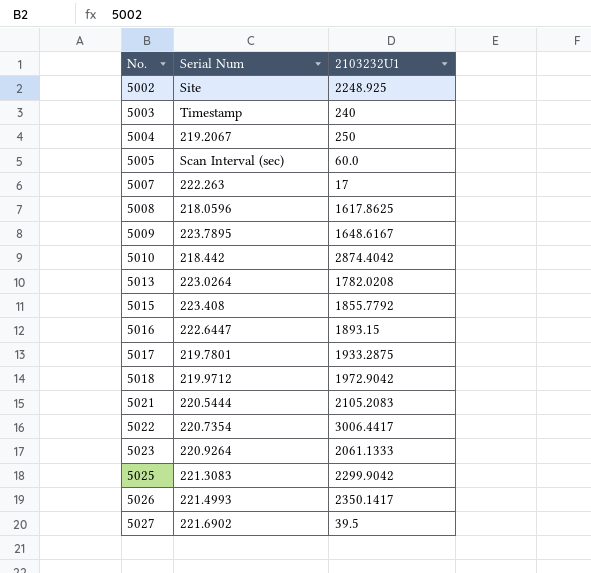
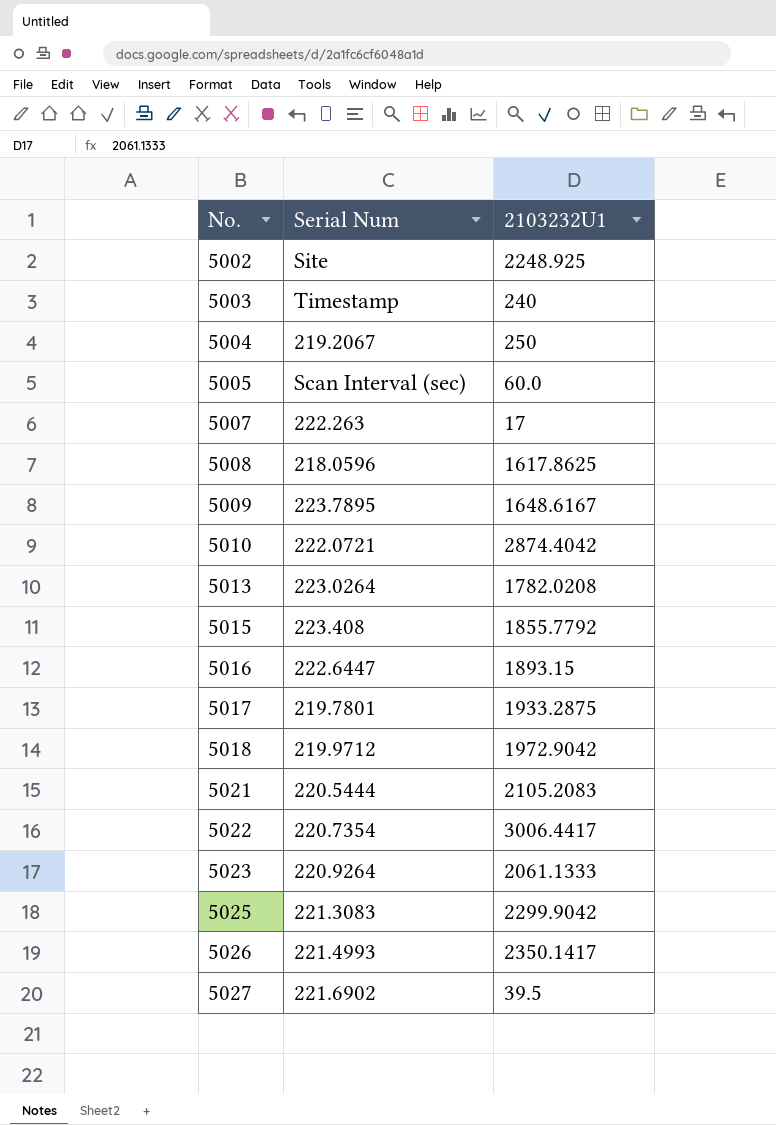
5010 | Serial Num: 218.442 -> 222.0721

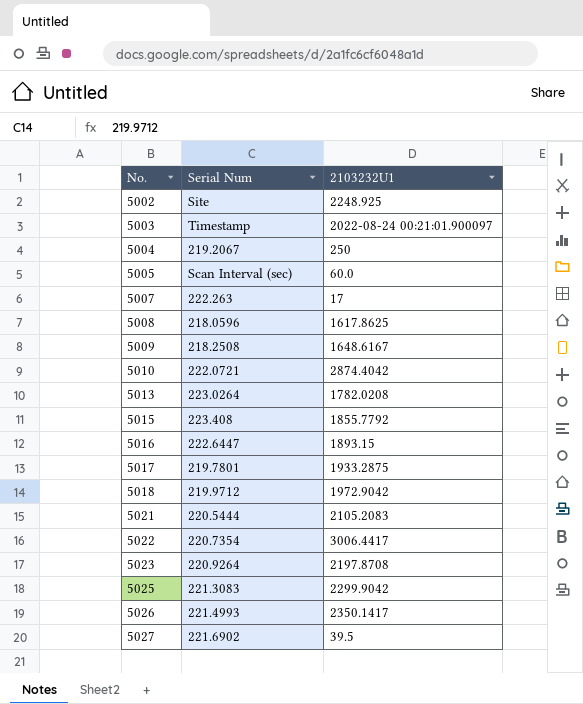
5003 | 2103232U1: 240 -> 2022-08-24 00:21:01.900097
5009 | Serial Num: 223.7895 -> 218.2508
5023 | 2103232U1: 2061.1333 -> 2197.8708

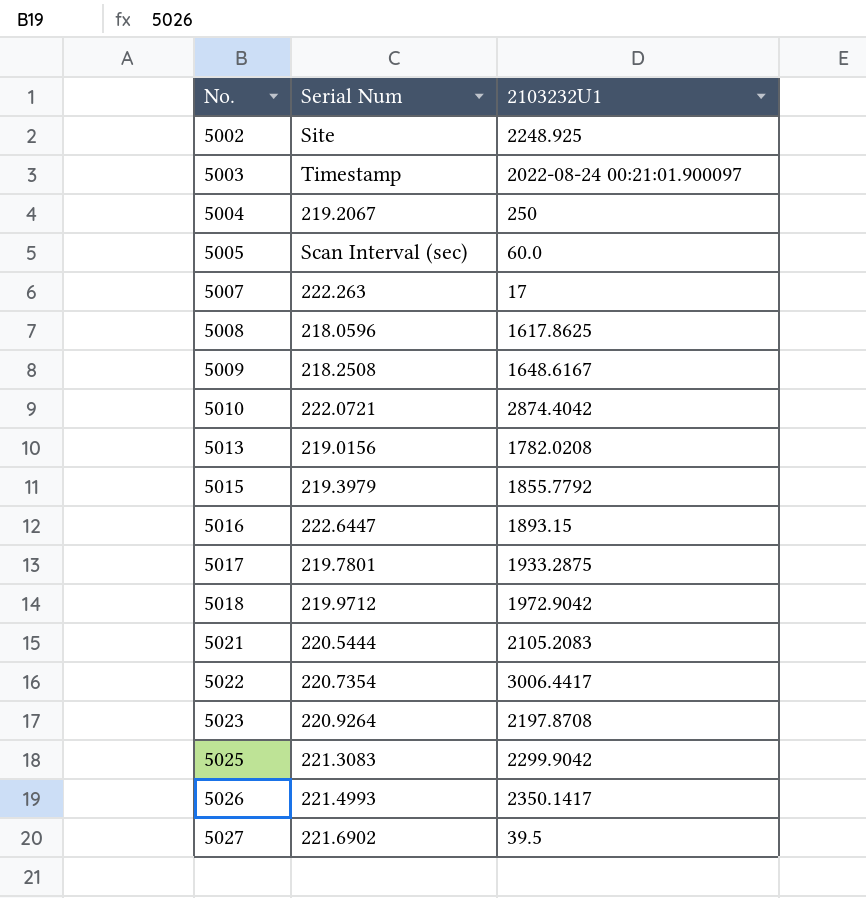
5013 | Serial Num: 223.0264 -> 219.0156
5015 | Serial Num: 223.408 -> 219.3979

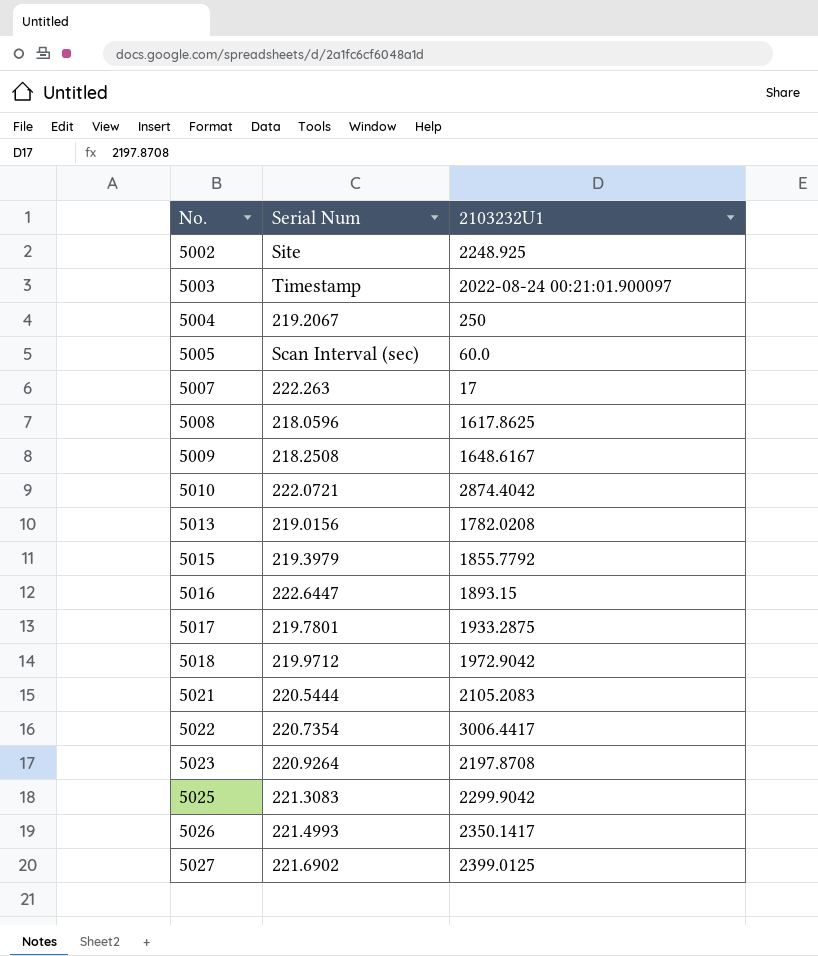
5027 | 2103232U1: 39.5 -> 2399.0125

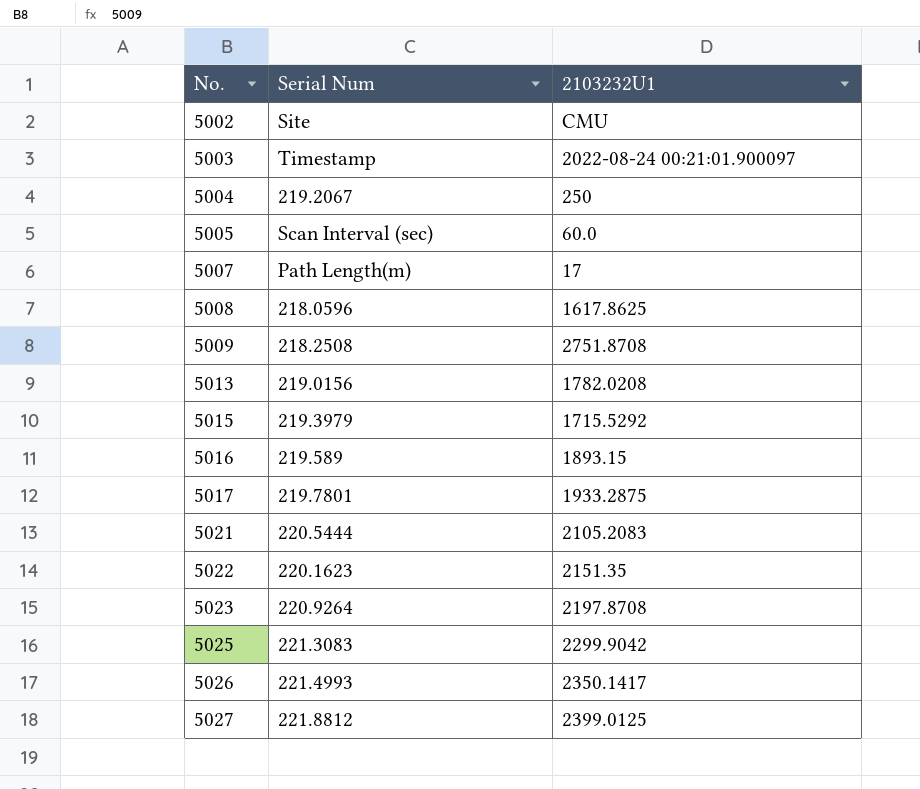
row 5010: 222.0721 | 2874.4042 -> none
row 5018: 219.9712 | 1972.9042 -> none
5002 | 2103232U1: 2248.925 -> CMU
5007 | Serial Num: 222.263 -> Path Length(m)
5009 | 2103232U1: 1648.6167 -> 2751.8708
5015 | 2103232U1: 1855.7792 -> 1715.5292
5016 | Serial Num: 222.6447 -> 219.589
5022 | Serial Num: 220.7354 -> 220.1623
5022 | 2103232U1: 3006.4417 -> 2151.35
5027 | Serial Num: 221.6902 -> 221.8812

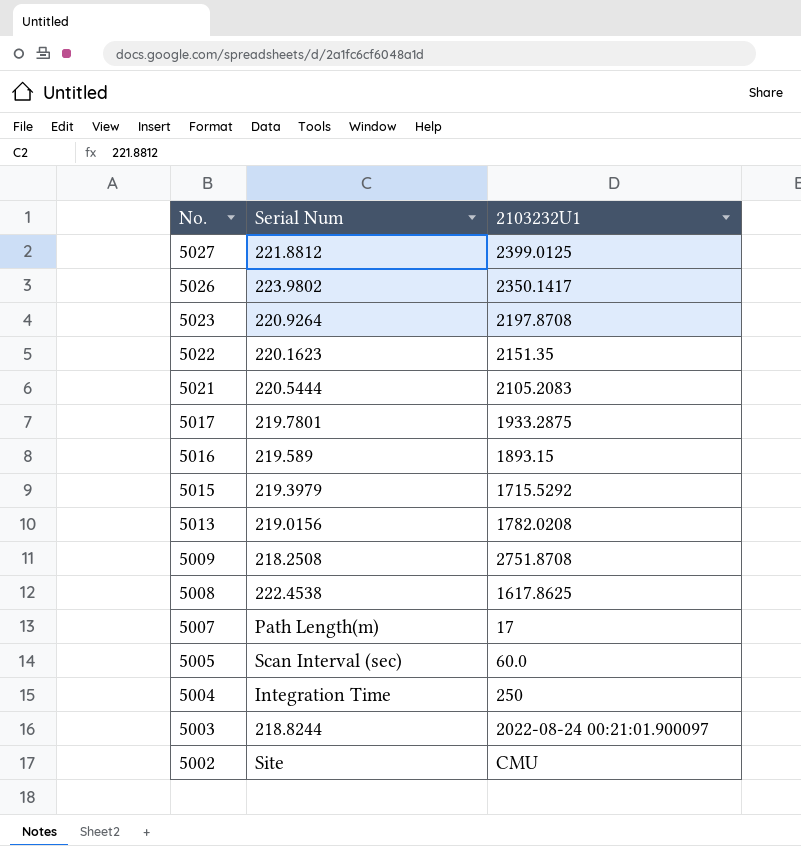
row order: No. ascending -> No. descending
row 5025: 221.3083 | 2299.9042 -> none
5026 | Serial Num: 221.4993 -> 223.9802
5008 | Serial Num: 218.0596 -> 222.4538
5004 | Serial Num: 219.2067 -> Integration Time
5003 | Serial Num: Timestamp -> 218.8244

